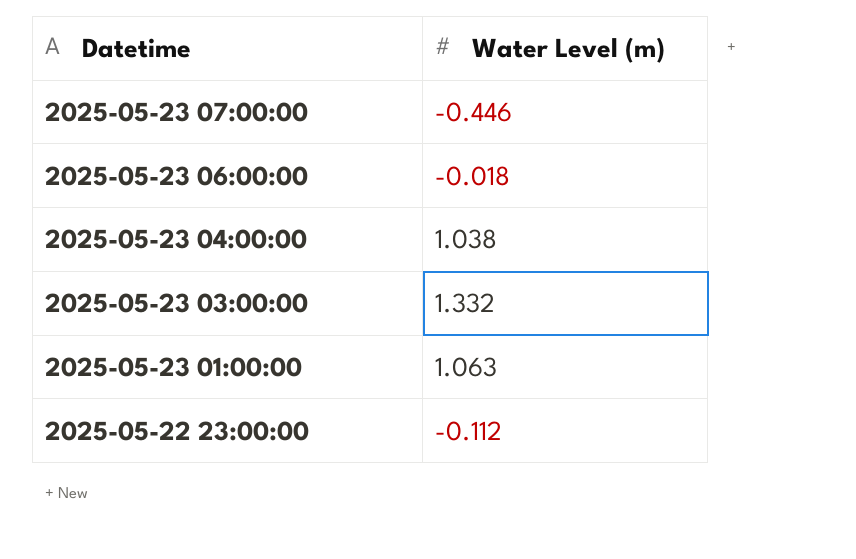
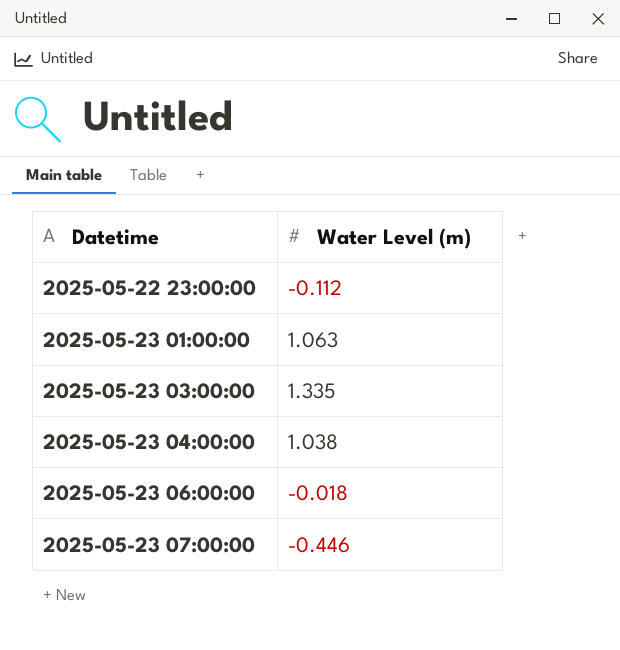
row order: Datetime descending -> Datetime ascending
2025-05-23 03:00:00 | Water Level (m): 1.332 -> 1.335

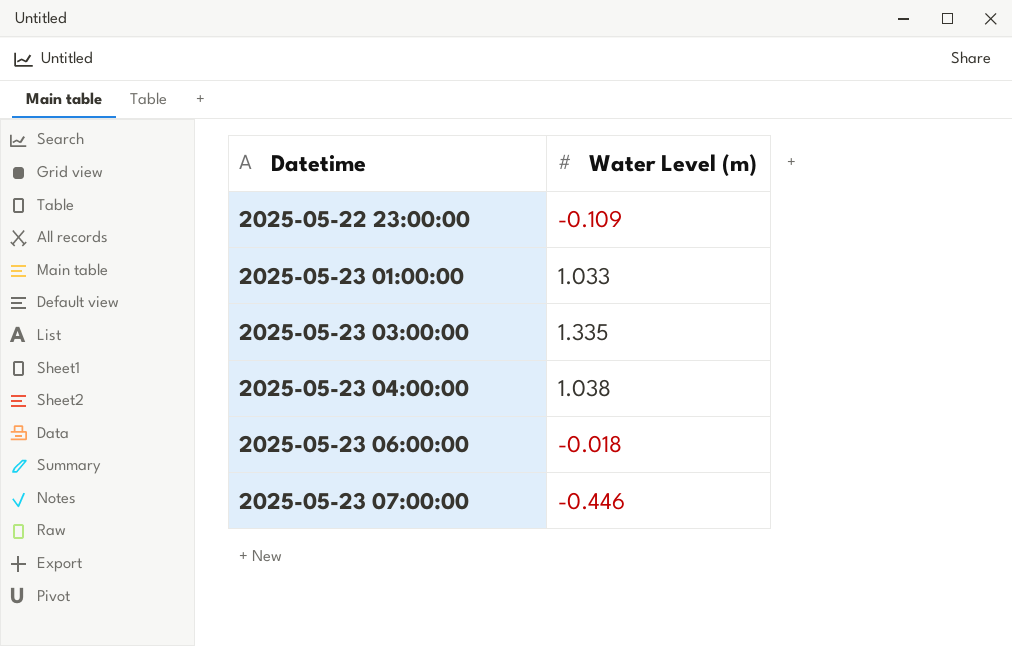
2025-05-22 23:00:00 | Water Level (m): -0.112 -> -0.109
2025-05-23 01:00:00 | Water Level (m): 1.063 -> 1.033

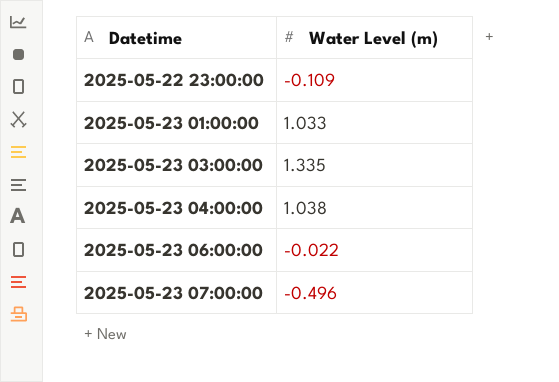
2025-05-23 06:00:00 | Water Level (m): -0.018 -> -0.022
2025-05-23 07:00:00 | Water Level (m): -0.446 -> -0.496

